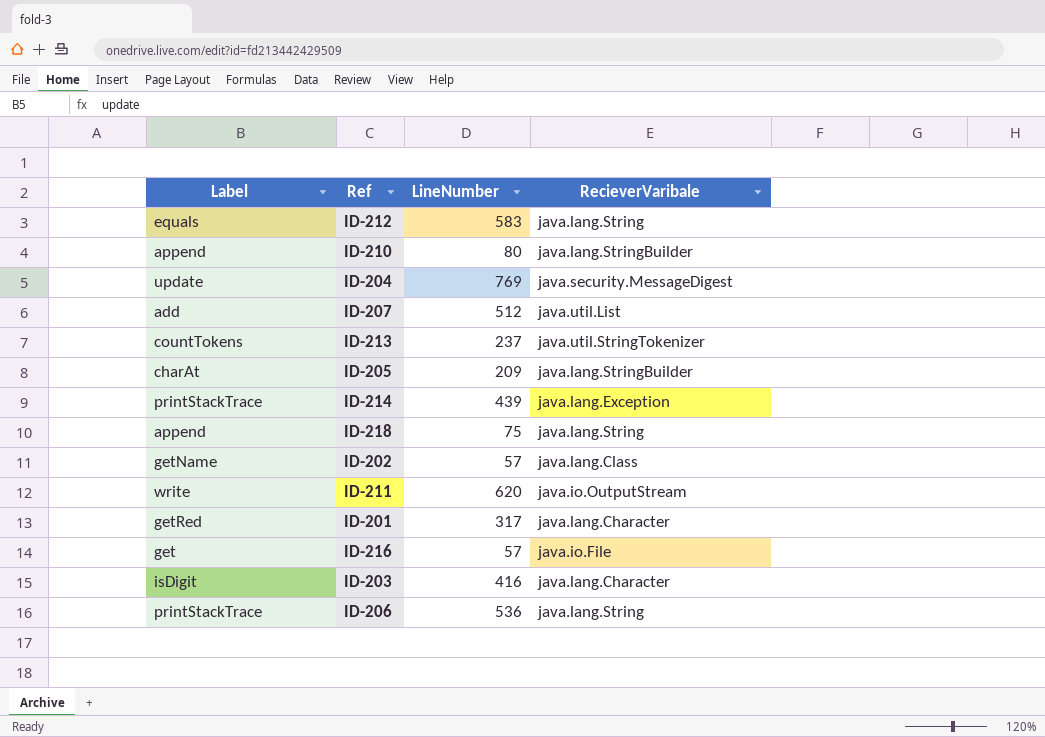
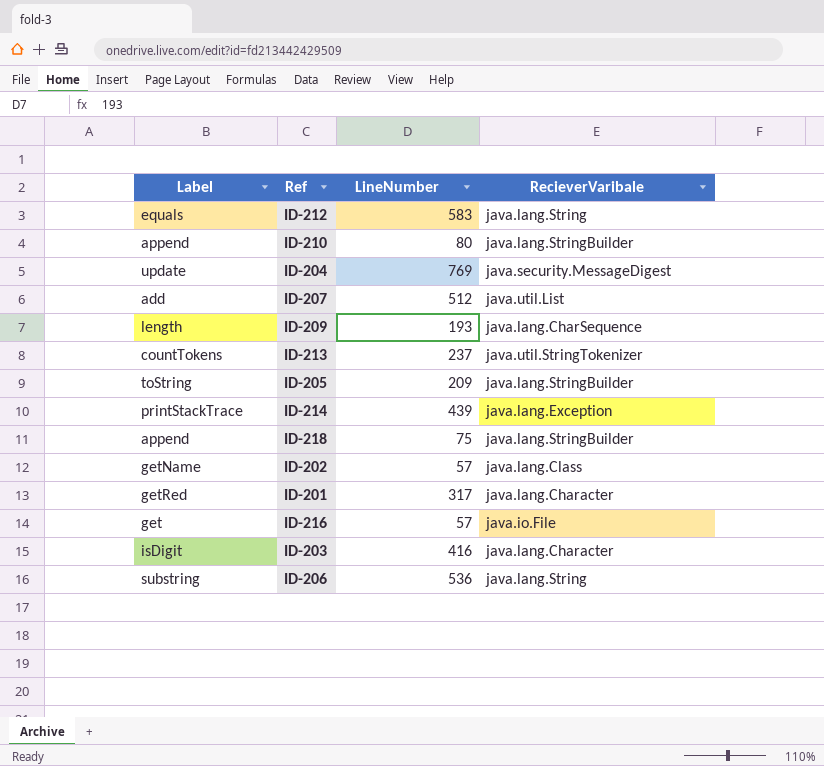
row ID-211: write | 620 | java.io.OutputStream -> none
row ID-209: none -> length | 193 | java.lang.CharSequence
ID-205 | Label: charAt -> toString
ID-218 | RecieverVaribale: java.lang.String -> java.lang.StringBuilder
ID-206 | Label: printStackTrace -> substring

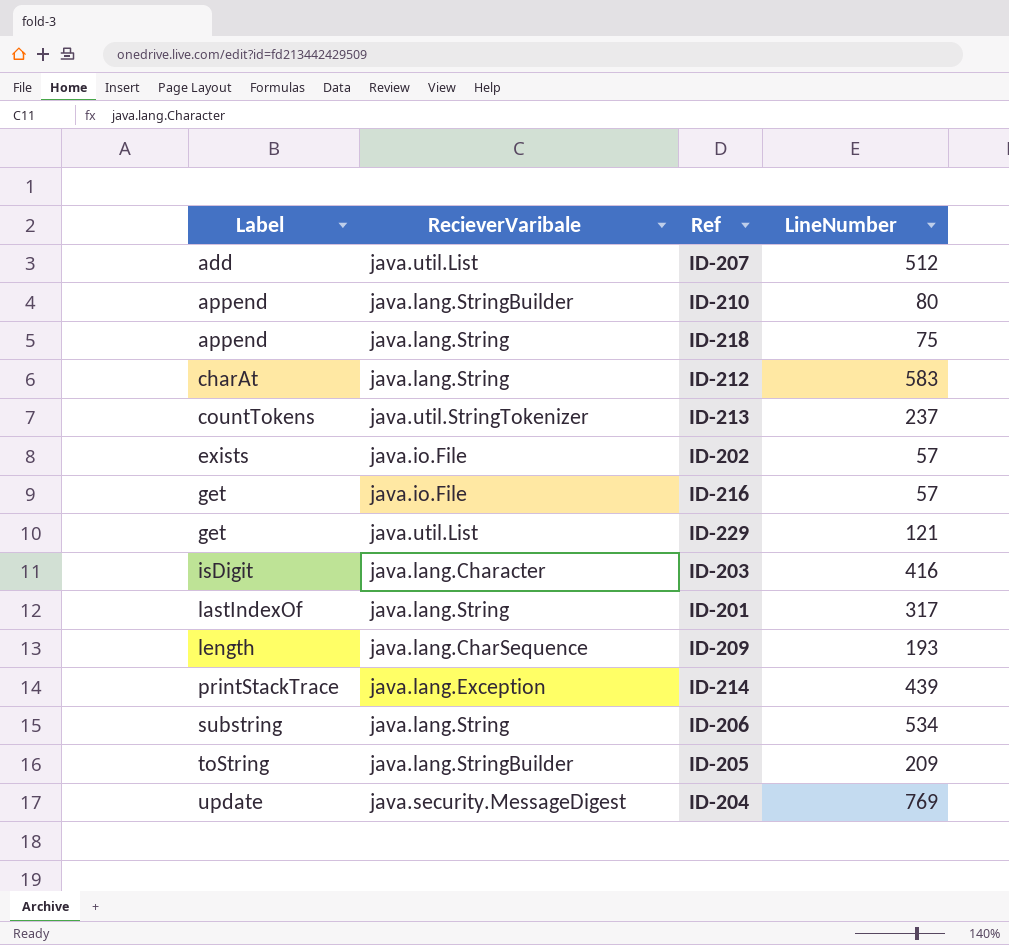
row order: none -> Label ascending
column RecieverVaribale | position: 4 -> 2
ID-218 | RecieverVaribale: java.lang.StringBuilder -> java.lang.String
ID-212 | Label: equals -> charAt
ID-202 | Label: getName -> exists
ID-202 | RecieverVaribale: java.lang.Class -> java.io.File
row ID-229: none -> get | java.util.List | 121
ID-201 | Label: getRed -> lastIndexOf
ID-201 | RecieverVaribale: java.lang.Character -> java.lang.String
ID-206 | LineNumber: 536 -> 534

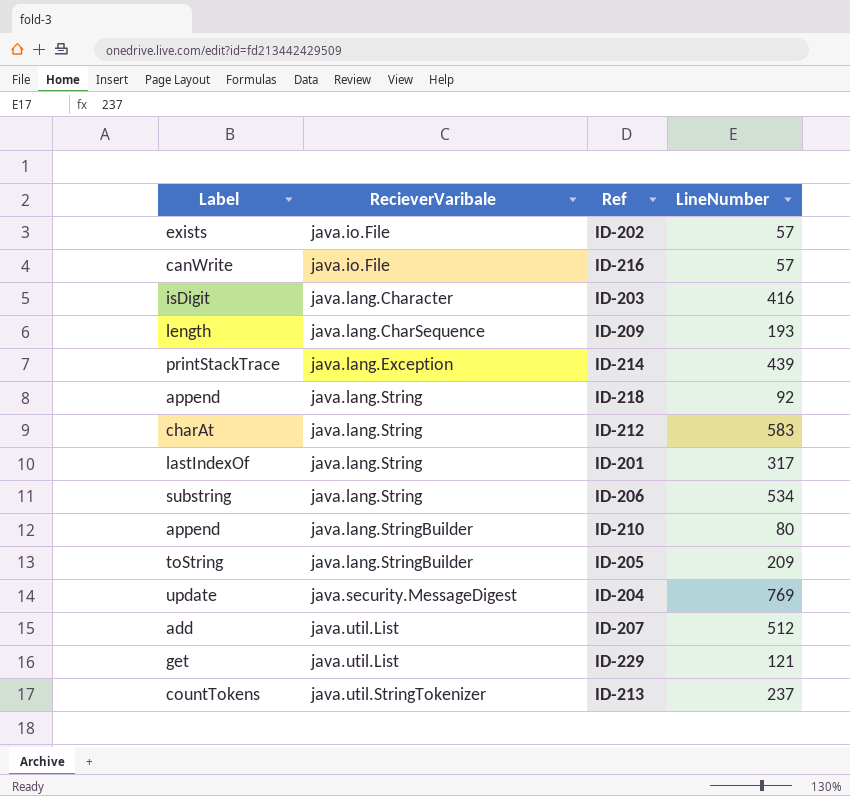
row order: Label ascending -> RecieverVaribale ascending
ID-216 | Label: get -> canWrite
ID-218 | LineNumber: 75 -> 92

